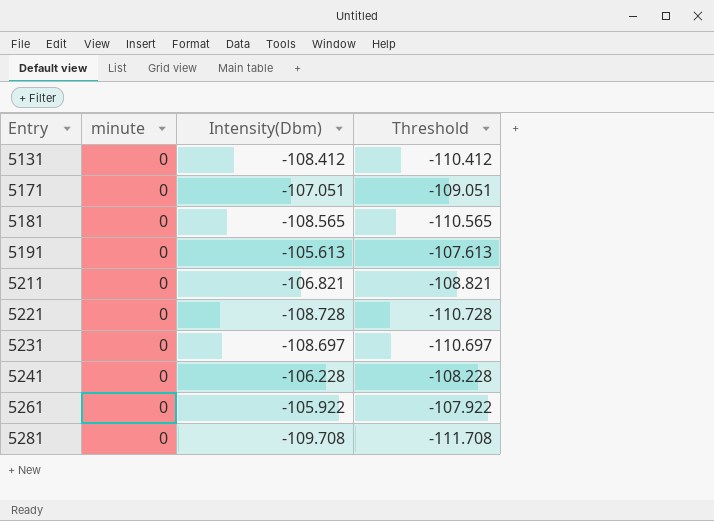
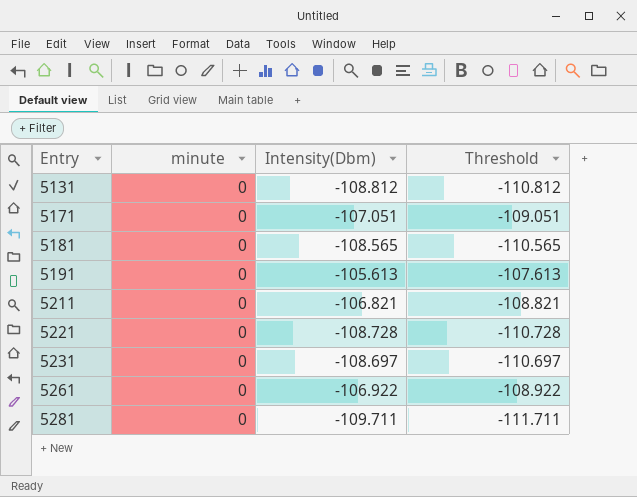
row 5241: 0 | -106.228 | -108.228 -> none
5131 | Intensity(Dbm): -108.412 -> -108.812
5131 | Threshold: -110.412 -> -110.812
5261 | Intensity(Dbm): -105.922 -> -106.922
5261 | Threshold: -107.922 -> -108.922
5281 | Intensity(Dbm): -109.708 -> -109.711
5281 | Threshold: -111.708 -> -111.711

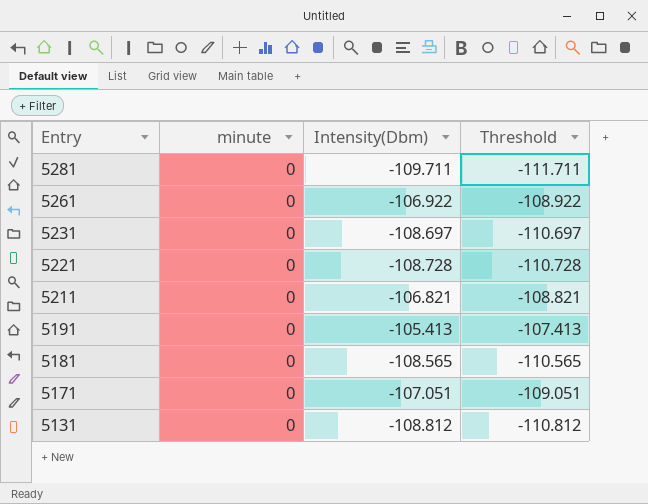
row order: Entry ascending -> Entry descending
5191 | Intensity(Dbm): -105.613 -> -105.413
5191 | Threshold: -107.613 -> -107.413

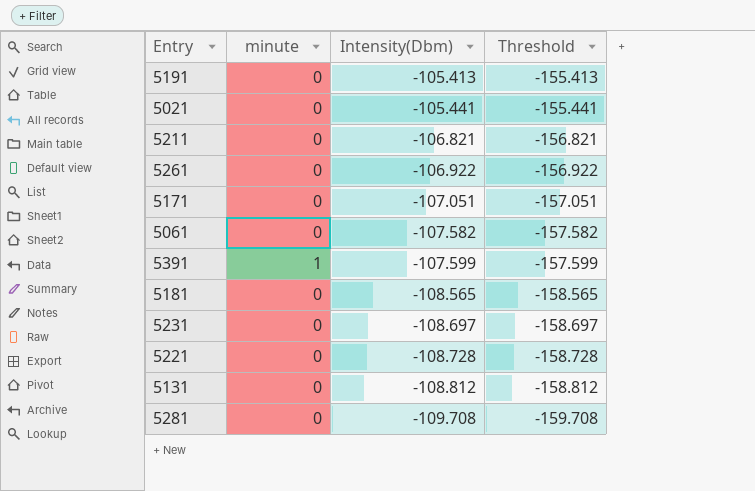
row order: Entry descending -> Intensity(Dbm) descending
column Threshold | formula: [Intensity(Dbm)] - 2 -> [Intensity(Dbm)] - 50
row 5021: none -> 0 | -105.441 | -155.441
row 5061: none -> 0 | -107.582 | -157.582
row 5391: none -> 1 | -107.599 | -157.599
5281 | Intensity(Dbm): -109.711 -> -109.708

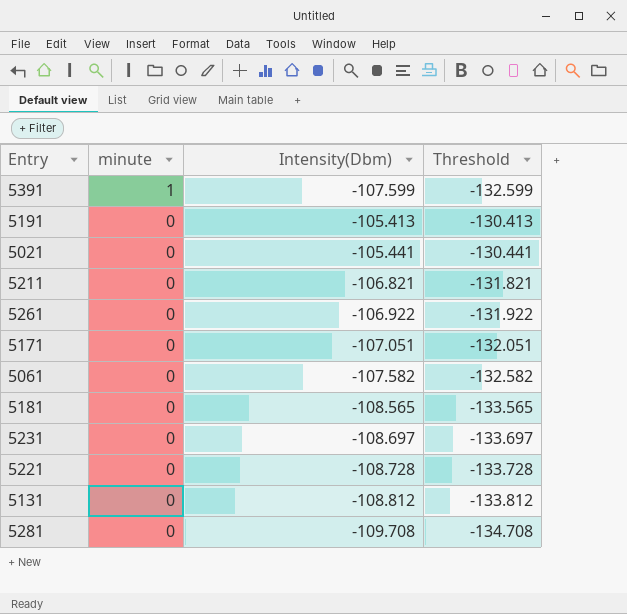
row order: Intensity(Dbm) descending -> minute descending
column Threshold | formula: [Intensity(Dbm)] - 50 -> [Intensity(Dbm)] - 25

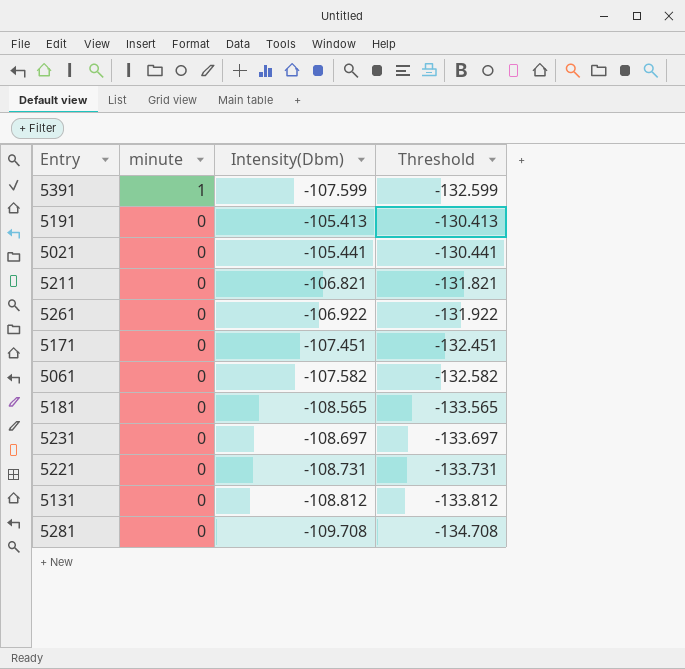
5171 | Intensity(Dbm): -107.051 -> -107.451
5171 | Threshold: -132.051 -> -132.451
5221 | Intensity(Dbm): -108.728 -> -108.731
5221 | Threshold: -133.728 -> -133.731

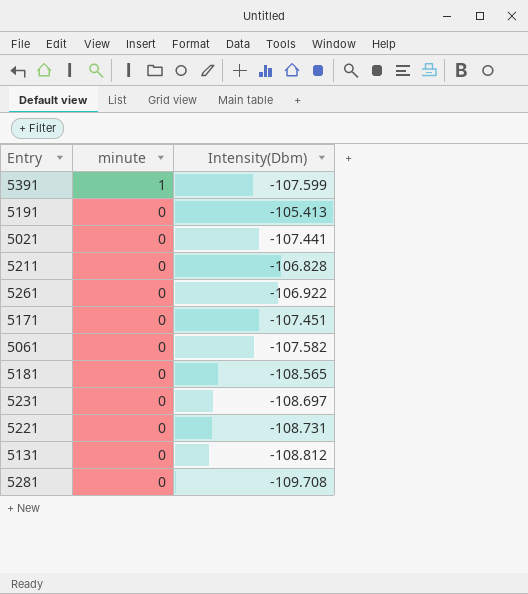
column Threshold | formula: [Intensity(Dbm)] - 25 -> none
5021 | Intensity(Dbm): -105.441 -> -107.441
5211 | Intensity(Dbm): -106.821 -> -106.828

